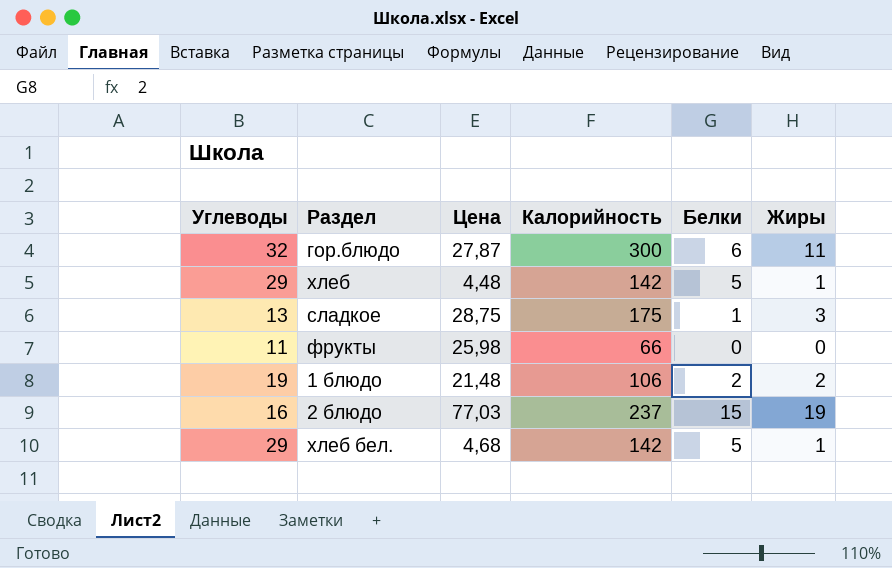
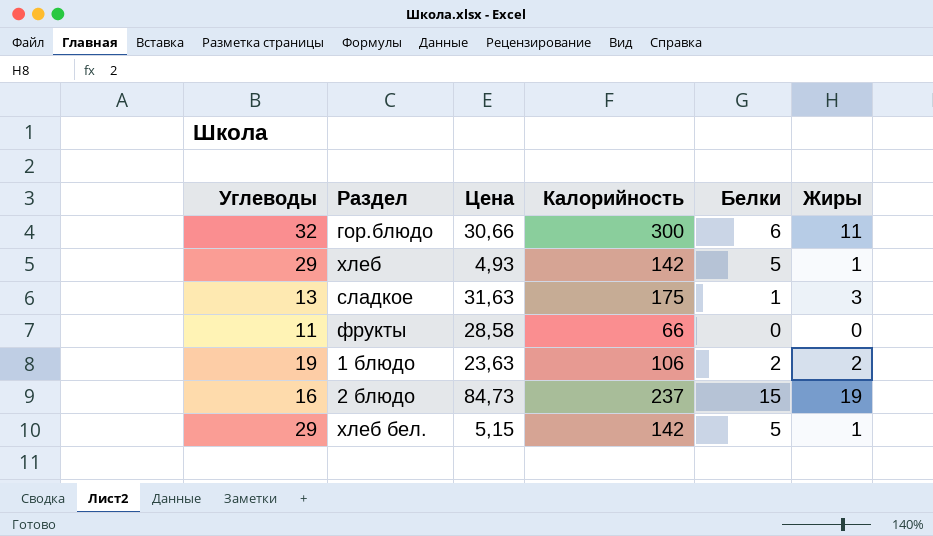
гор.блюдо | Цена: 27,87 -> 30,66
хлеб | Цена: 4,48 -> 4,93
сладкое | Цена: 28,75 -> 31,63
фрукты | Цена: 25,98 -> 28,58
1 блюдо | Цена: 21,48 -> 23,63
2 блюдо | Цена: 77,03 -> 84,73
хлеб бел. | Цена: 4,68 -> 5,15

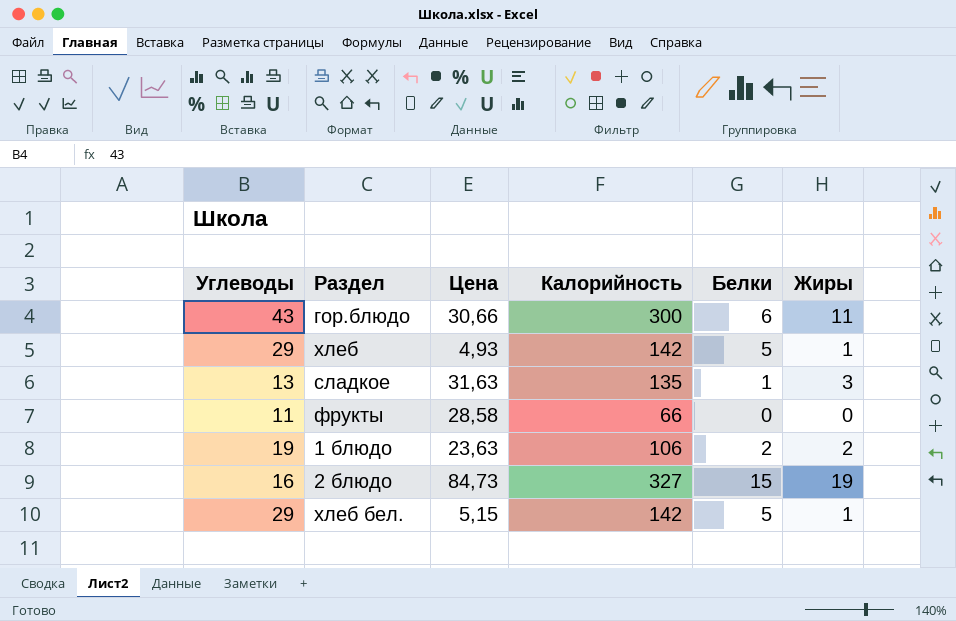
гор.блюдо | Углеводы: 32 -> 43
сладкое | Калорийность: 175 -> 135
2 блюдо | Калорийность: 237 -> 327

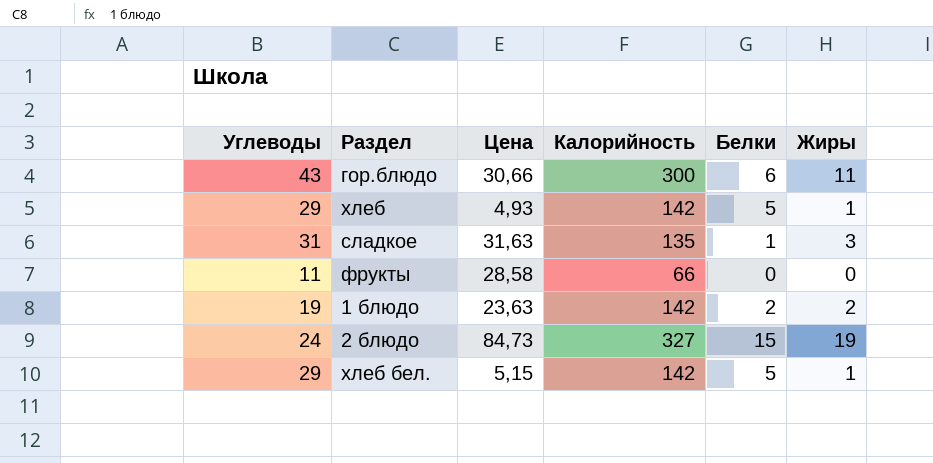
сладкое | Углеводы: 13 -> 31
1 блюдо | Калорийность: 106 -> 142
2 блюдо | Углеводы: 16 -> 24

